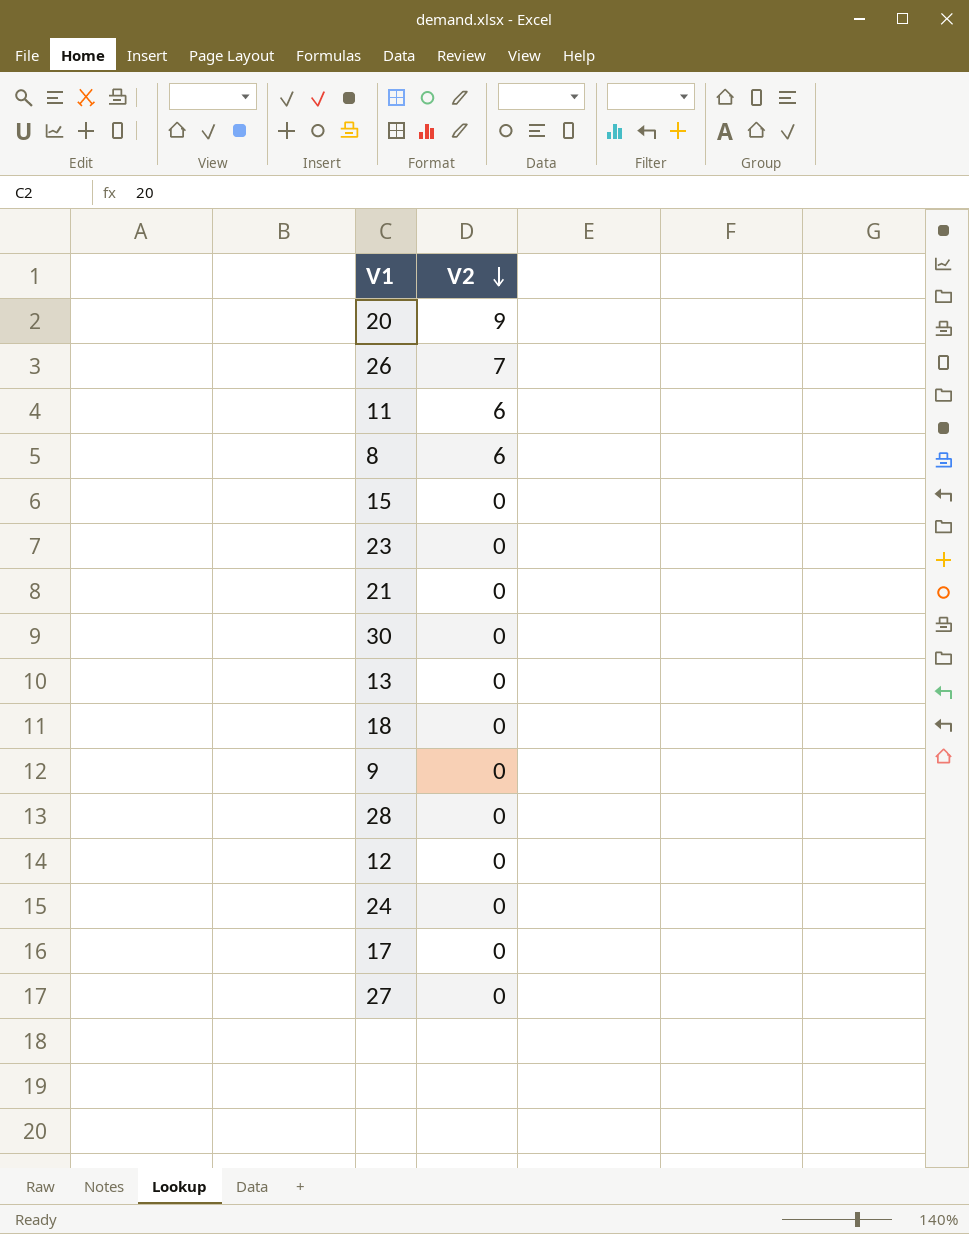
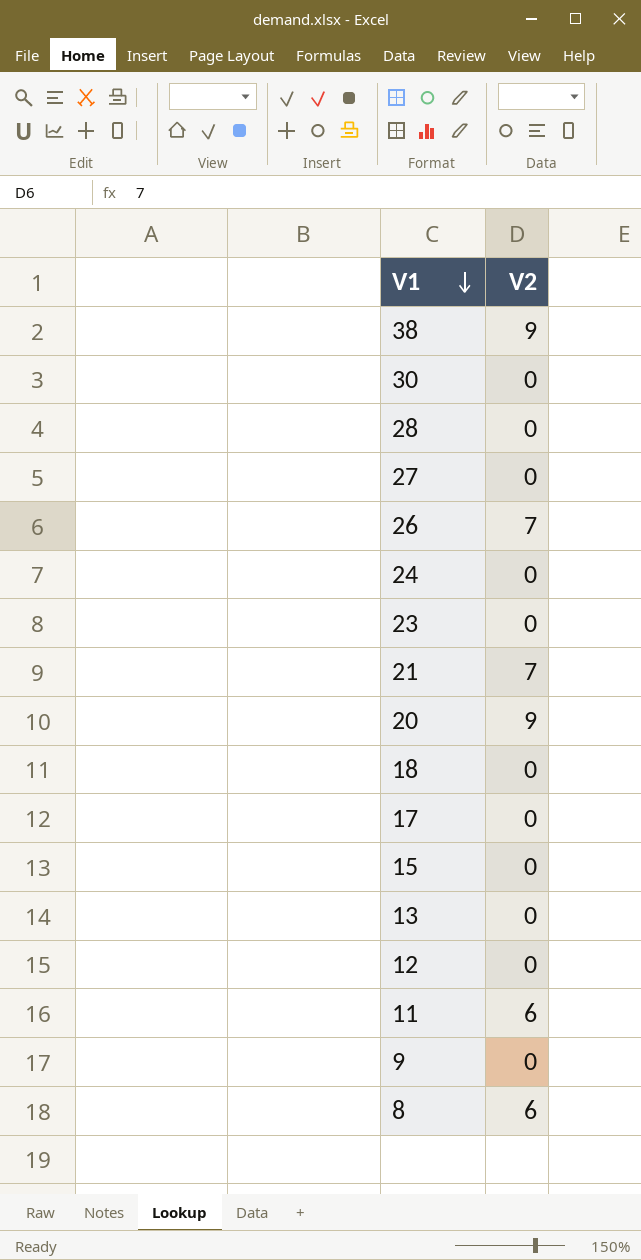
row order: V2 descending -> V1 descending
row 38: none -> 9
21 | V2: 0 -> 7

